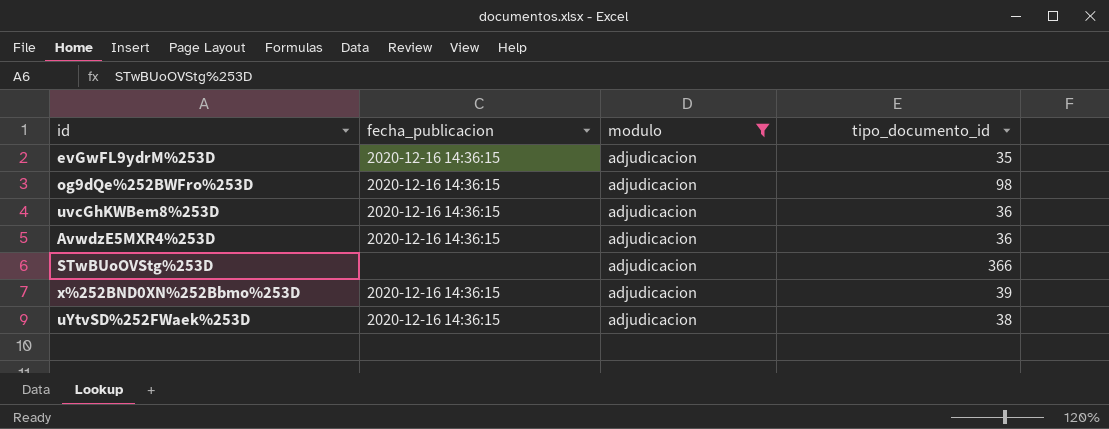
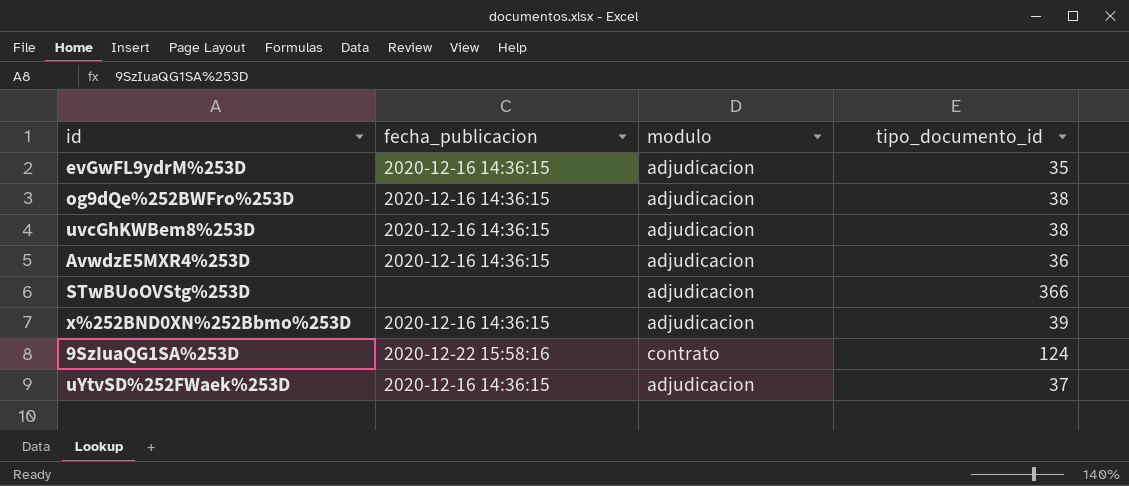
filter: modulo = adjudicacion -> none
og9dQe%252BWFro%253D | tipo_documento_id: 98 -> 38
uvcGhKWBem8%253D | tipo_documento_id: 36 -> 38
uYtvSD%252FWaek%253D | tipo_documento_id: 38 -> 37

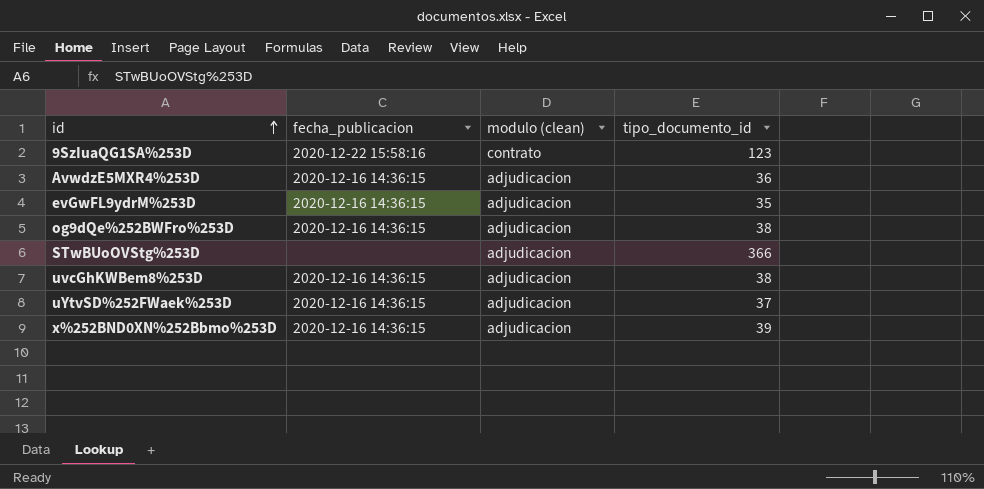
row order: none -> id ascending
column name: modulo -> modulo (clean)
9SzIuaQG1SA%253D | tipo_documento_id: 124 -> 123

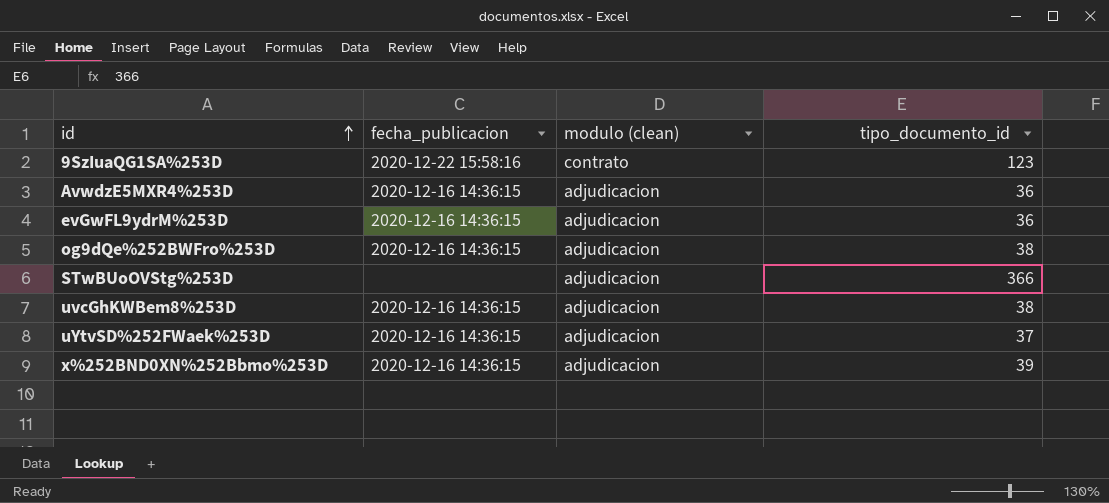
evGwFL9ydrM%253D | tipo_documento_id: 35 -> 36

